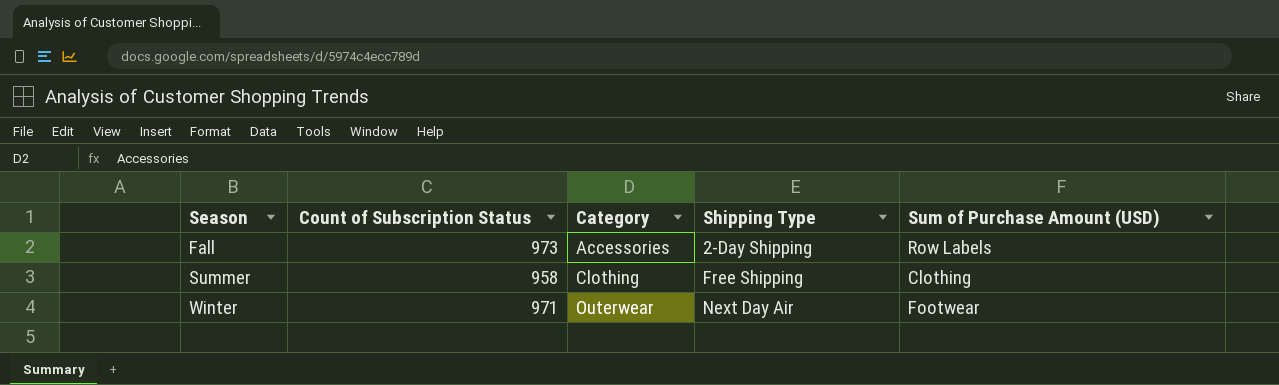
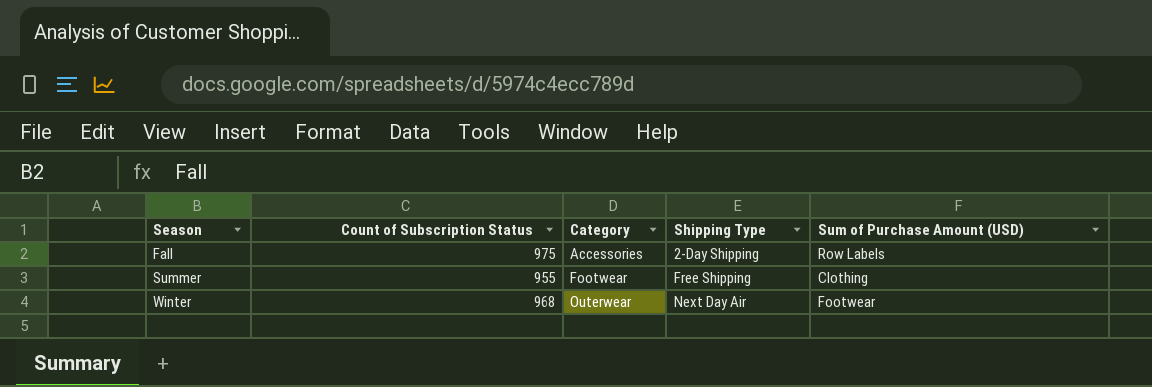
Fall | Count of Subscription Status: 973 -> 975
Summer | Count of Subscription Status: 958 -> 955
Summer | Category: Clothing -> Footwear
Winter | Count of Subscription Status: 971 -> 968

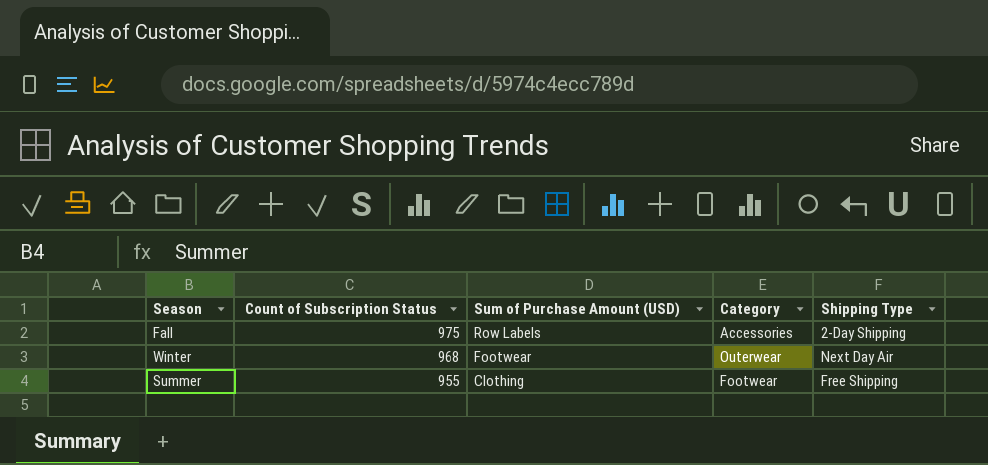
row order: Season ascending -> Count of Subscription Status descending
column Sum of Purchase Amount (USD) | position: 5 -> 3

